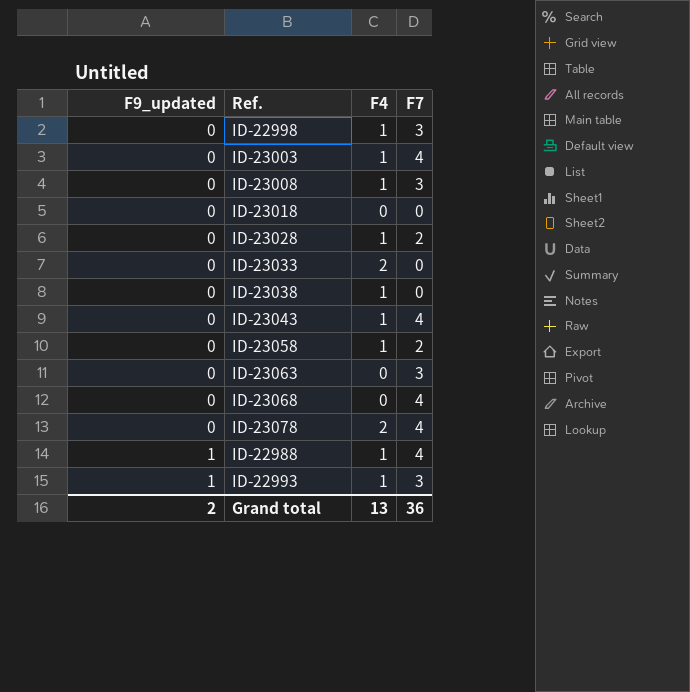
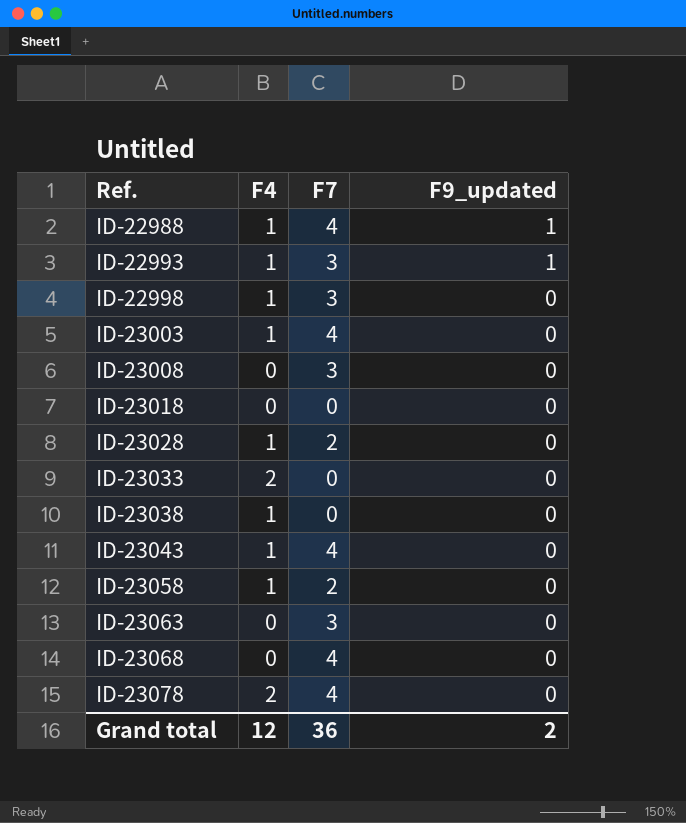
row order: F9_updated ascending -> Ref. ascending
column F9_updated | position: 1 -> 4
ID-23008 | F4: 1 -> 0
Grand total | F4: 13 -> 12

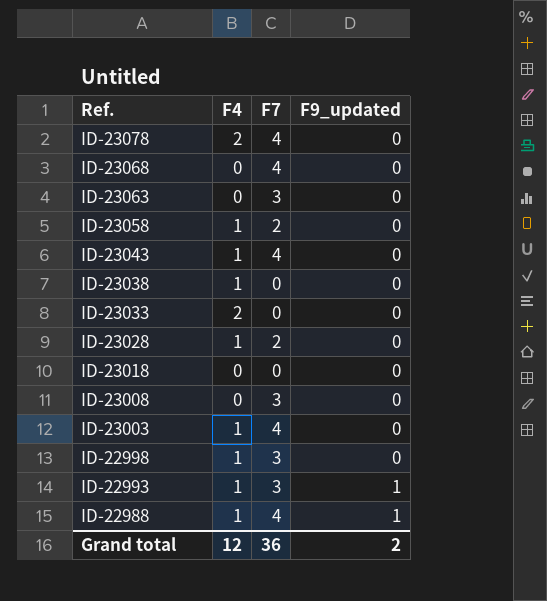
row order: Ref. ascending -> Ref. descending

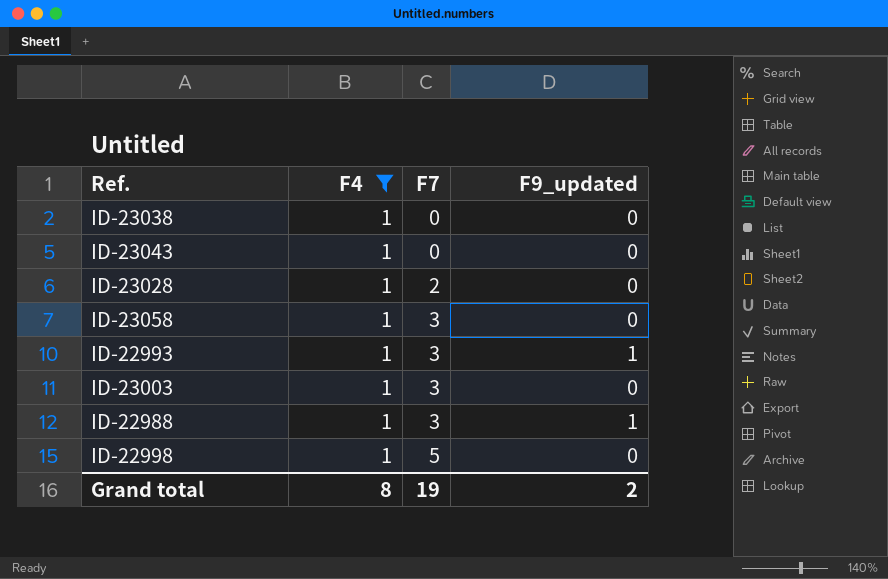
filter: none -> F4 = 1
row order: Ref. descending -> F7 ascending
ID-23043 | F7: 4 -> 0
ID-23058 | F7: 2 -> 3
ID-23003 | F7: 4 -> 3
ID-22988 | F7: 4 -> 3
ID-22998 | F7: 3 -> 5
Grand total | F4: 12 -> 8
Grand total | F7: 36 -> 19

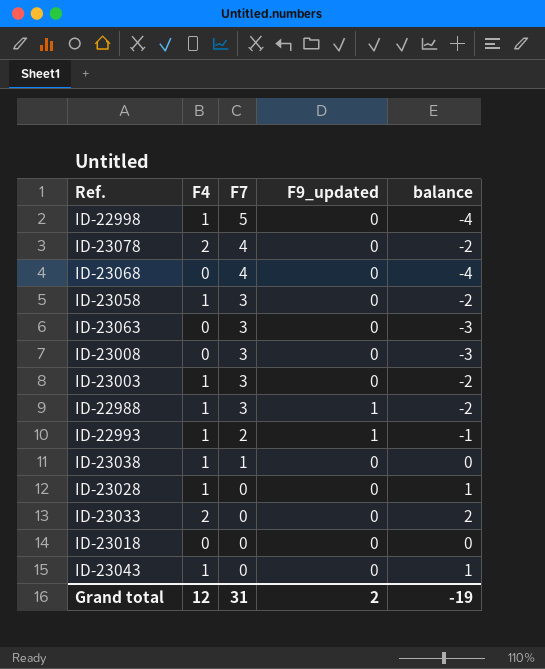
filter: F4 = 1 -> none
row order: F7 ascending -> F7 descending
column balance | formula: none -> [F4] - [F7]
ID-22993 | F7: 3 -> 2
ID-23038 | F7: 0 -> 1
ID-23028 | F7: 2 -> 0
Grand total | F4: 8 -> 12
Grand total | F7: 19 -> 31

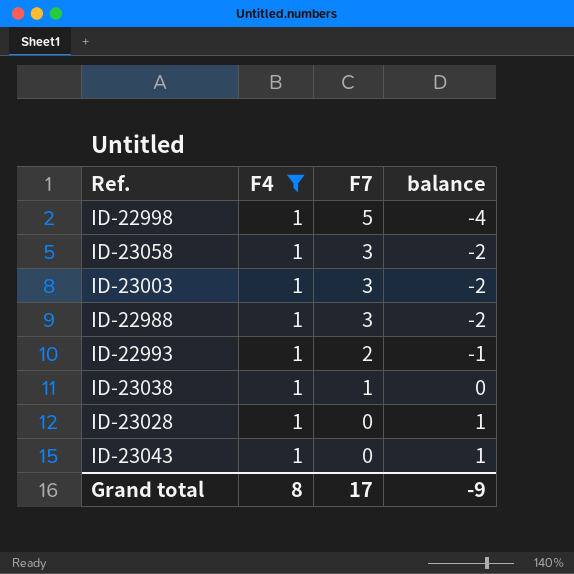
filter: none -> F4 = 1
column F9_updated | position: 4 -> none
Grand total | F4: 12 -> 8
Grand total | F7: 31 -> 17
Grand total | balance: -19 -> -9

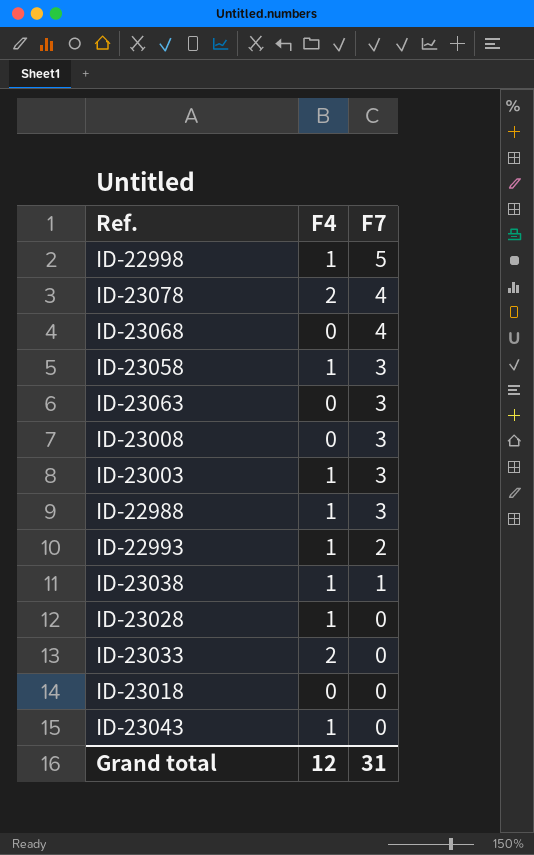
filter: F4 = 1 -> none
column balance | formula: [F4] - [F7] -> none
Grand total | F4: 8 -> 12
Grand total | F7: 17 -> 31

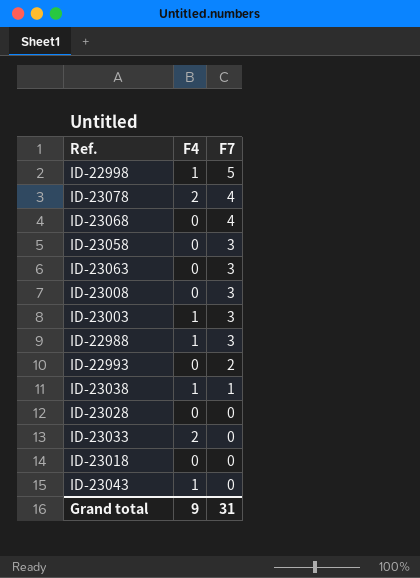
ID-23058 | F4: 1 -> 0
ID-22993 | F4: 1 -> 0
ID-23028 | F4: 1 -> 0
Grand total | F4: 12 -> 9

